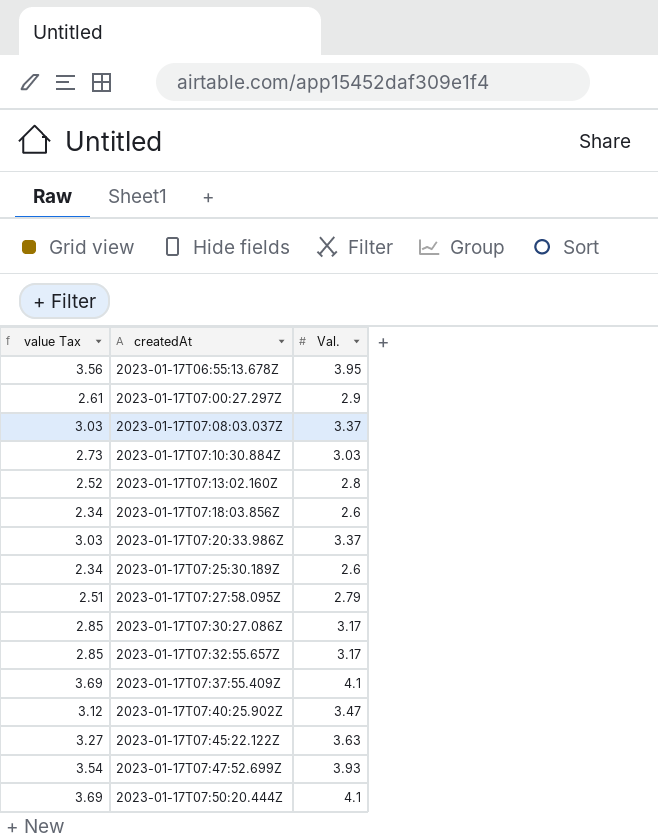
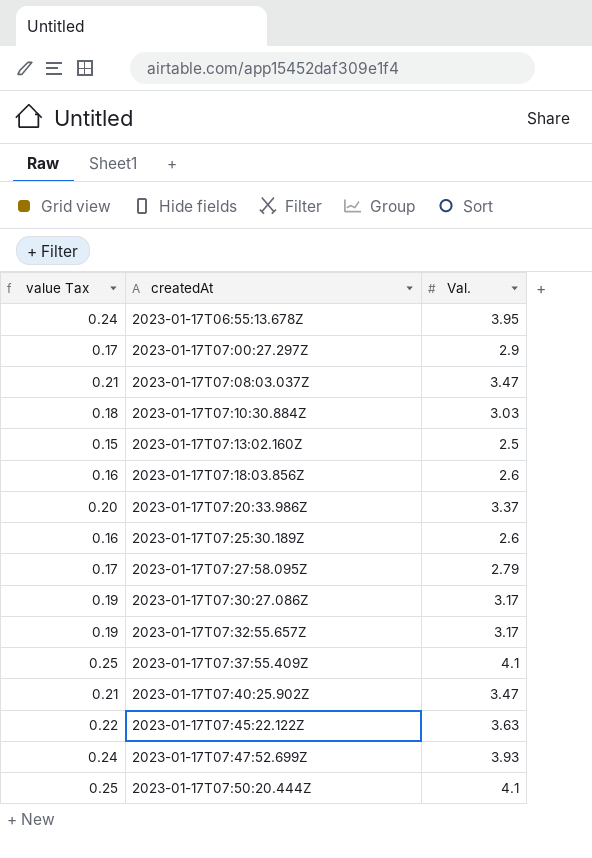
column value Tax | formula: [Val.] * 0.9 -> [Val.] * 0.06
2023-01-17T07:08:03.037Z | Val.: 3.37 -> 3.47
2023-01-17T07:13:02.160Z | Val.: 2.8 -> 2.5

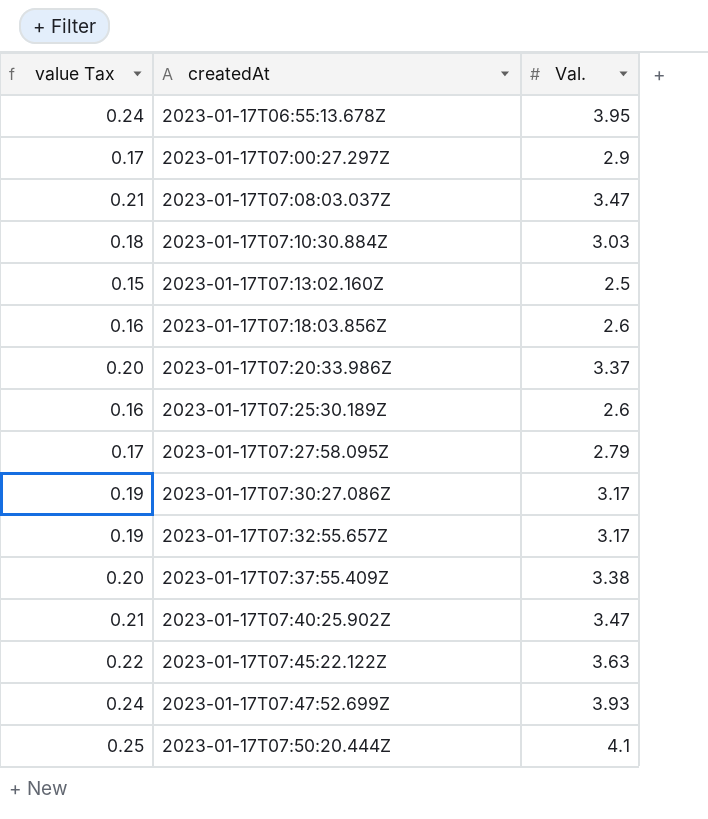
2023-01-17T07:37:55.409Z | value Tax: 0.25 -> 0.20
2023-01-17T07:37:55.409Z | Val.: 4.1 -> 3.38

